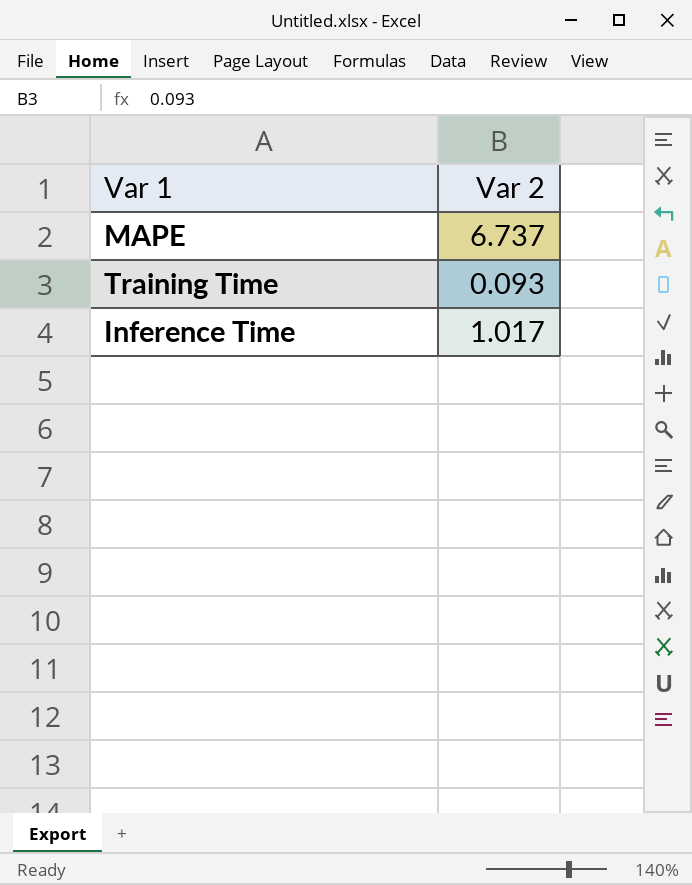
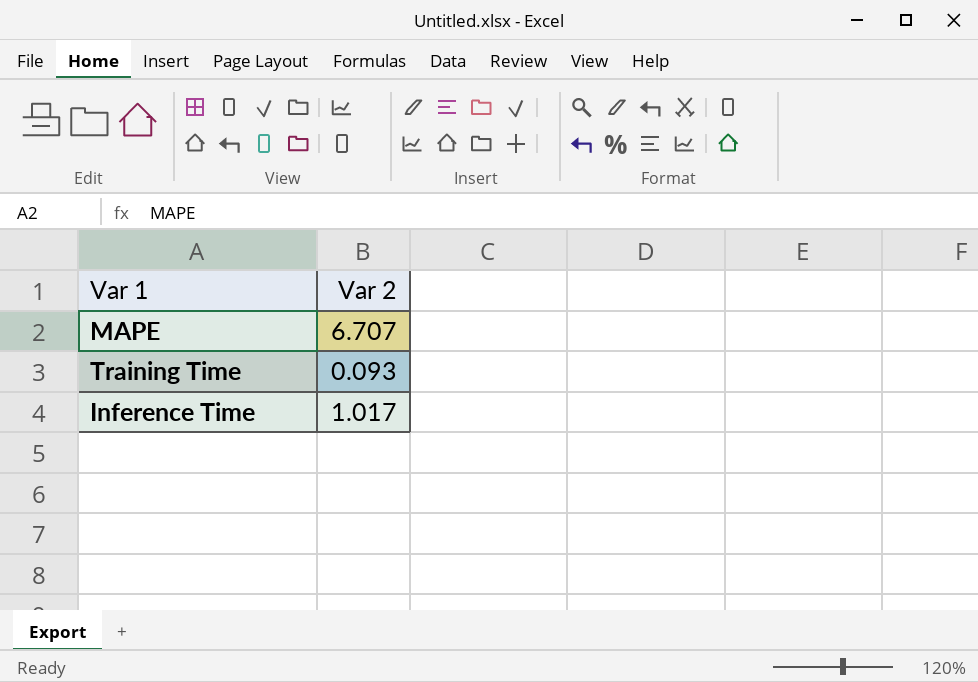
MAPE | Var 2: 6.737 -> 6.707

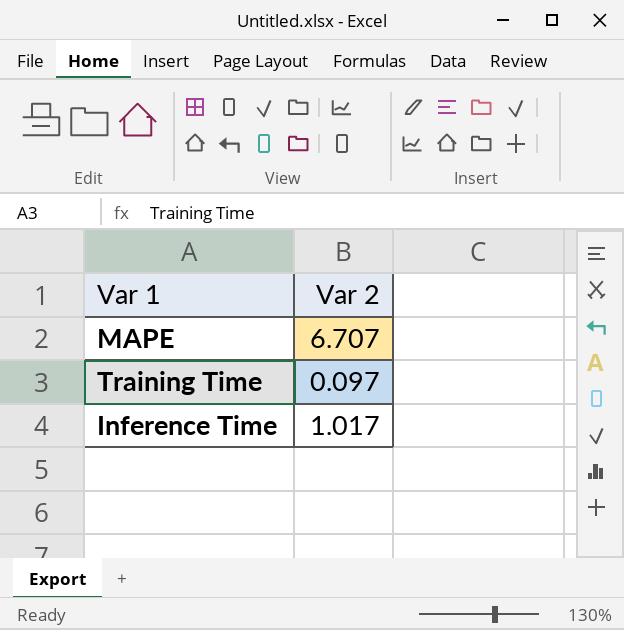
Training Time | Var 2: 0.093 -> 0.097

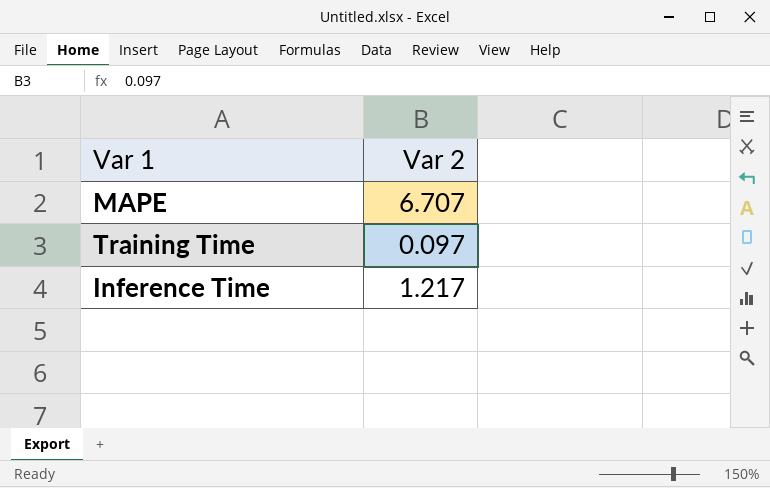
Inference Time | Var 2: 1.017 -> 1.217

